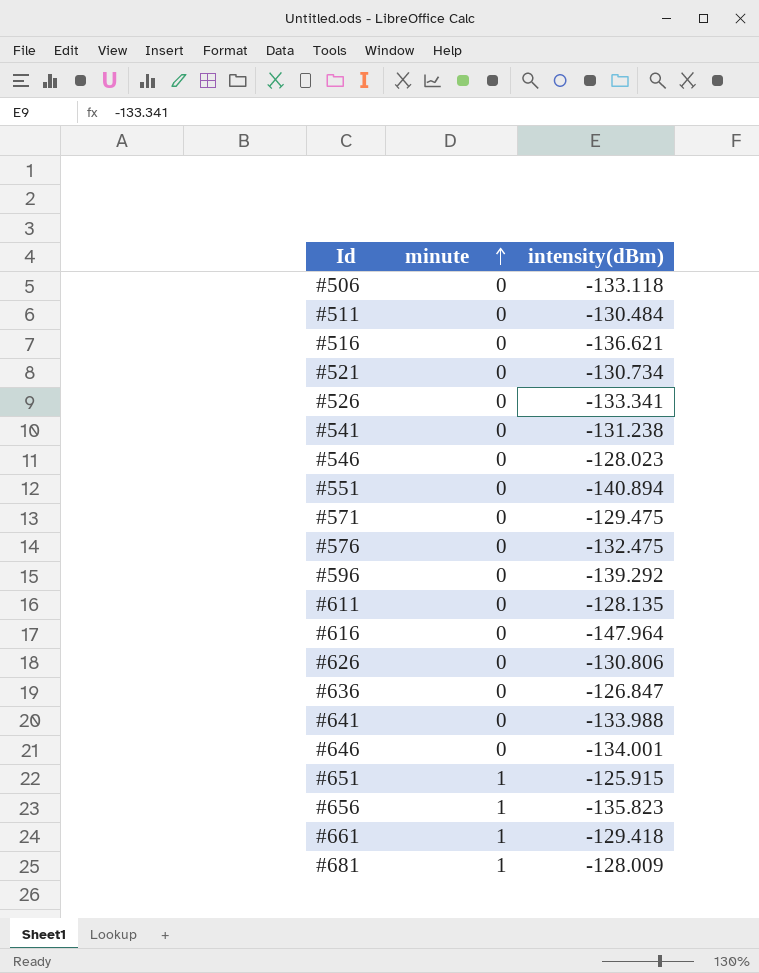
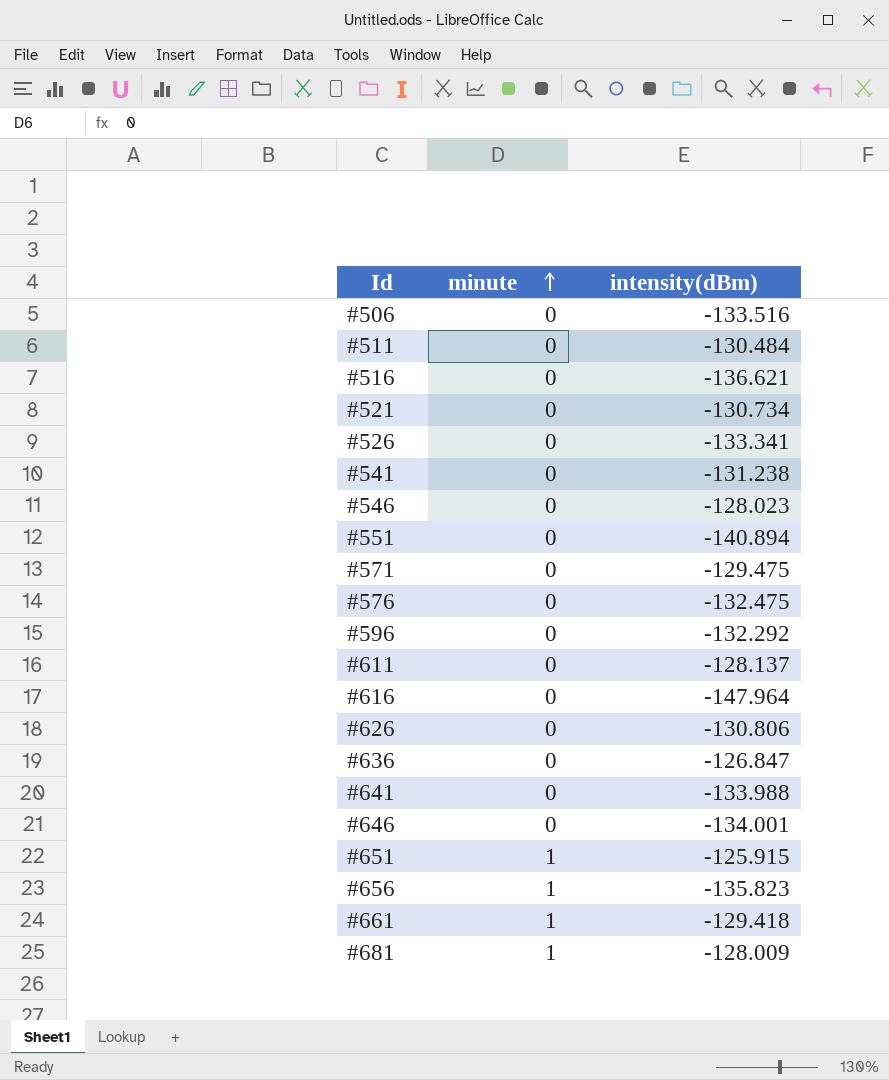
#506 | intensity(dBm): -133.118 -> -133.516
#596 | intensity(dBm): -139.292 -> -132.292
#611 | intensity(dBm): -128.135 -> -128.137

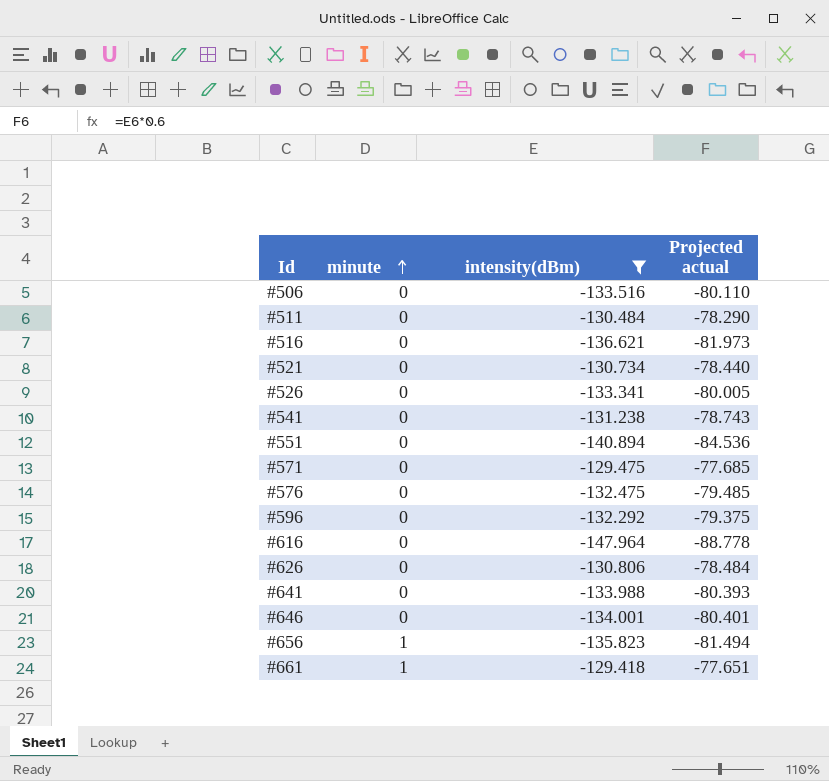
filter: none -> intensity(dBm) <= -129.418
column Projected actual | formula: none -> [intensity(dBm)] * 0.6

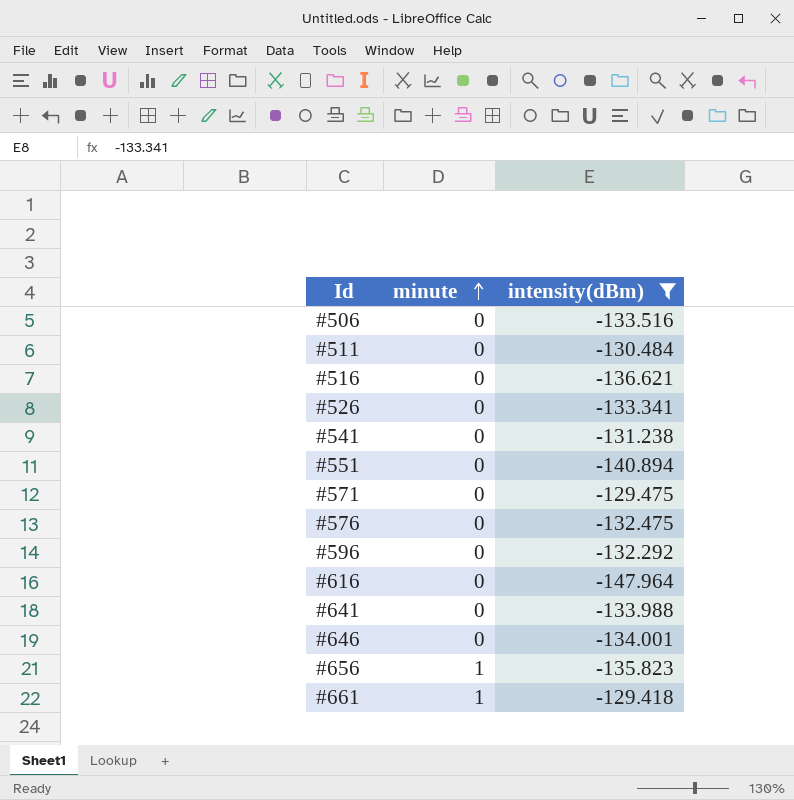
column Projected actual | formula: [intensity(dBm)] * 0.6 -> none
row #521: 0 | -130.734 | -78.440 -> none
row #626: 0 | -130.806 | -78.484 -> none

